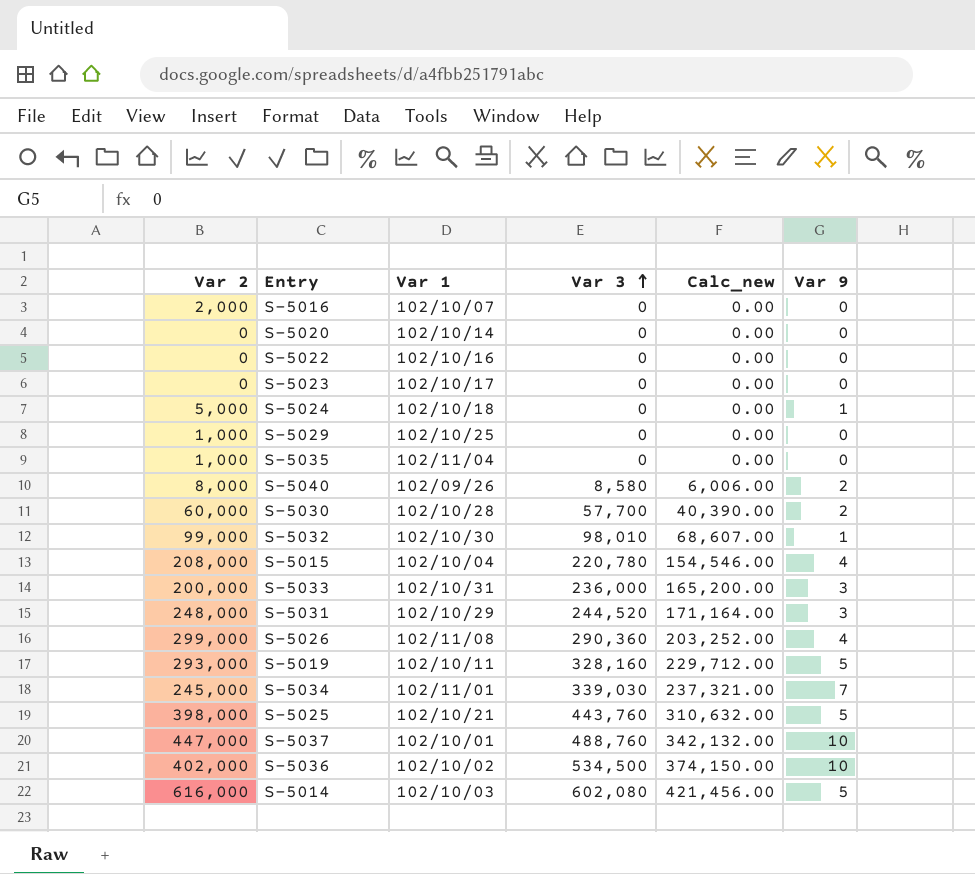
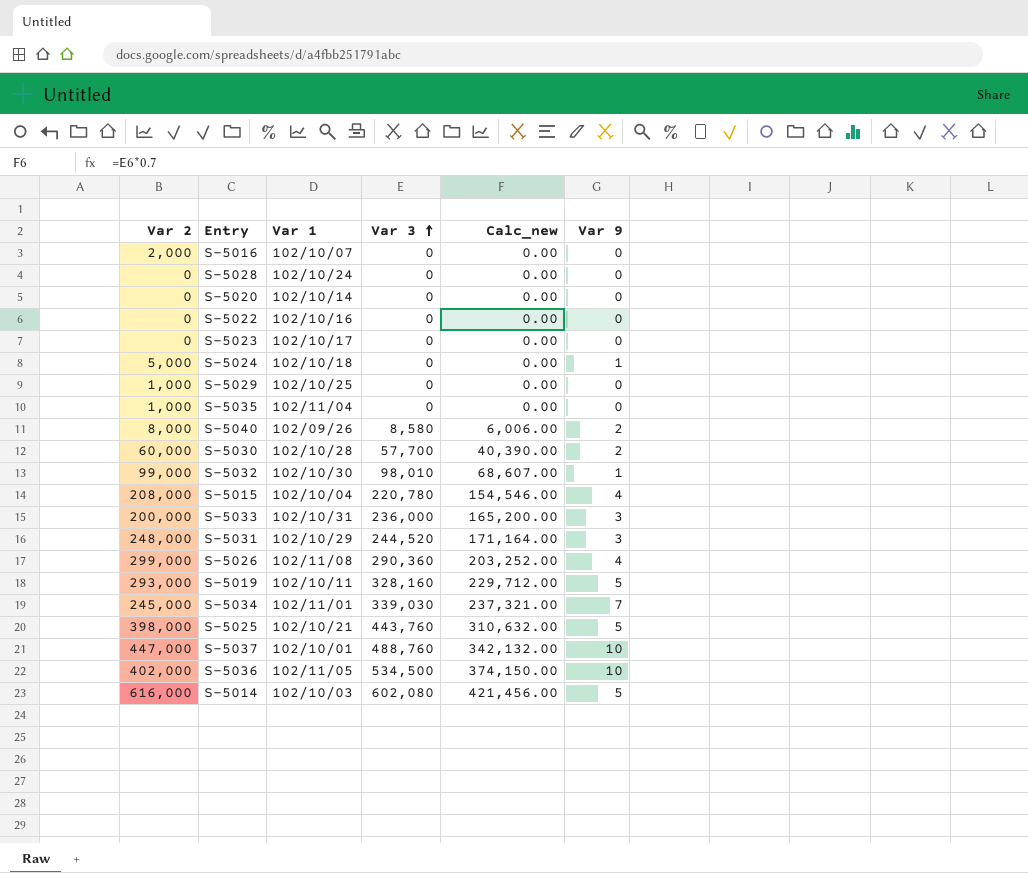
row S-5028: none -> 0 | 102/10/24 | 0 | 0.00 | 0
S-5036 | Var 1: 102/10/02 -> 102/11/05

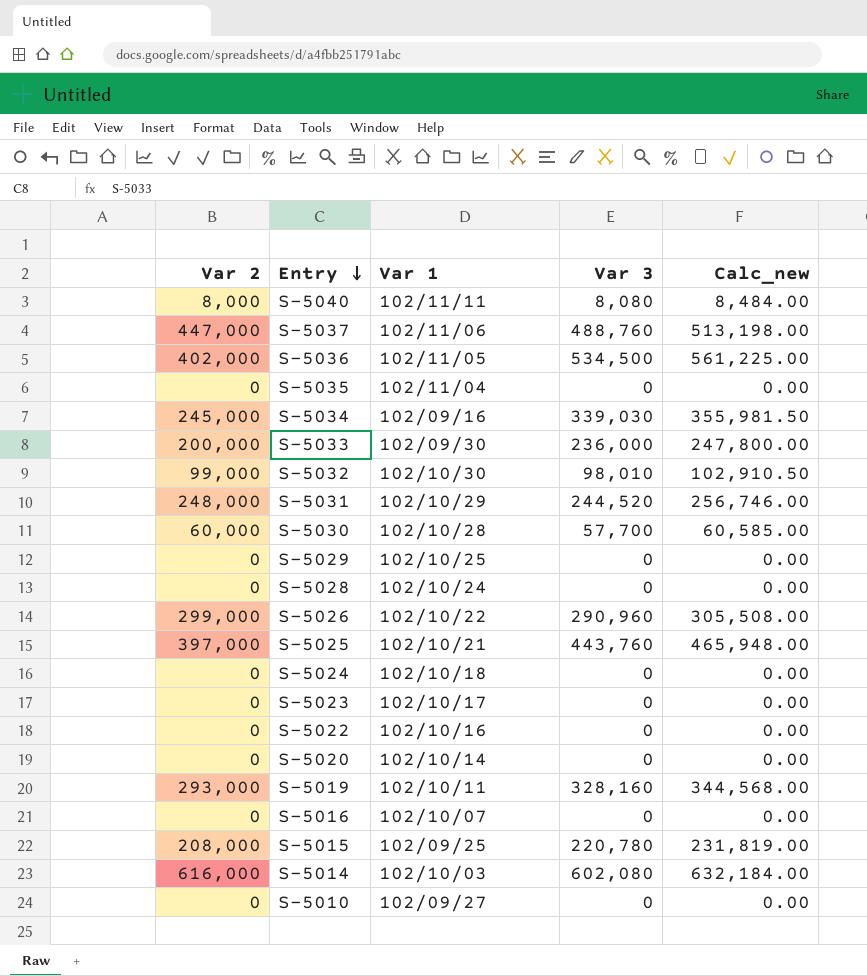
row order: Var 3 ascending -> Entry descending
column Var 9 | position: 6 -> none
column Calc_new | formula: [Var 3] * 0.7 -> [Var 3] * 1.05
S-5040 | Var 1: 102/09/26 -> 102/11/11
S-5040 | Var 3: 8,580 -> 8,080
S-5037 | Var 1: 102/10/01 -> 102/11/06
S-5035 | Var 2: 1,000 -> 0
S-5034 | Var 1: 102/11/01 -> 102/09/16
S-5033 | Var 1: 102/10/31 -> 102/09/30
S-5029 | Var 2: 1,000 -> 0
S-5026 | Var 1: 102/11/08 -> 102/10/22
S-5026 | Var 3: 290,360 -> 290,960
S-5025 | Var 2: 398,000 -> 397,000
S-5024 | Var 2: 5,000 -> 0
S-5016 | Var 2: 2,000 -> 0
S-5015 | Var 1: 102/10/04 -> 102/09/25
row S-5010: none -> 0 | 102/09/27 | 0 | 0.00

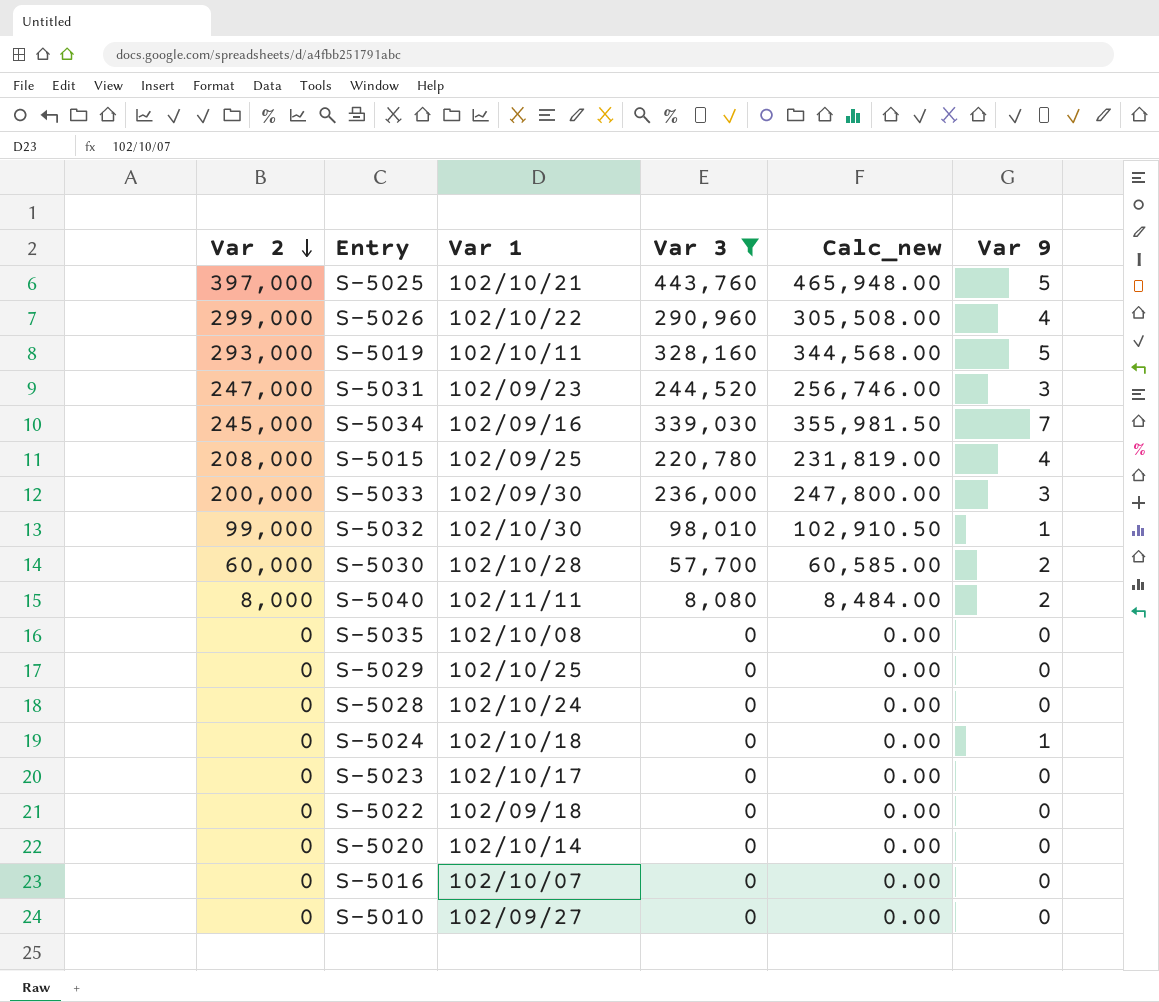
filter: none -> Var 3 <= 443,760
row order: Entry descending -> Var 2 descending
column Var 9 | position: none -> 6
S-5031 | Var 2: 248,000 -> 247,000
S-5031 | Var 1: 102/10/29 -> 102/09/23
S-5035 | Var 1: 102/11/04 -> 102/10/08
S-5022 | Var 1: 102/10/16 -> 102/09/18

